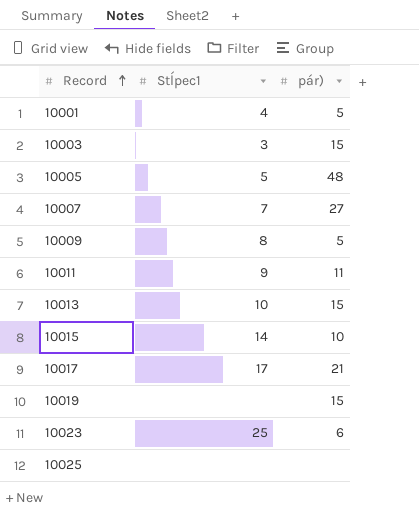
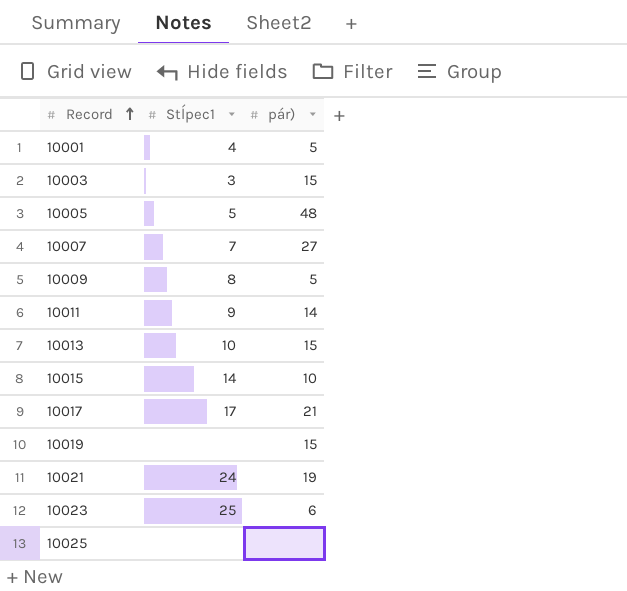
10011 | pár): 11 -> 14
row 10021: none -> 24 | 19

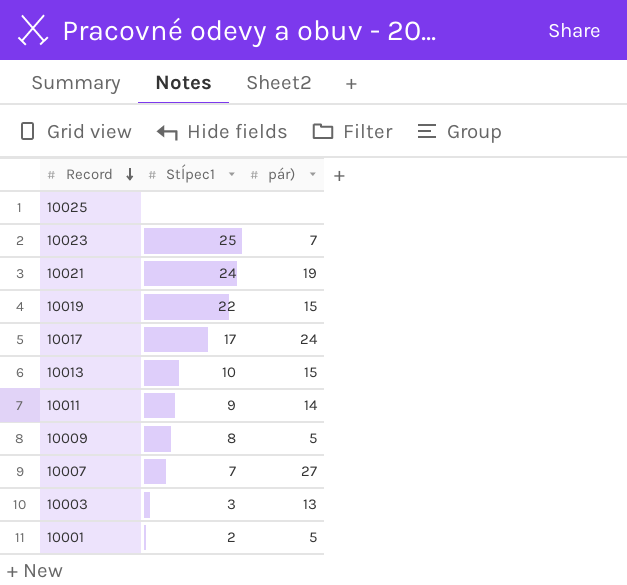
row order: Record ascending -> Record descending
row 10005: 5 | 48 -> none
row 10015: 14 | 10 -> none
10023 | pár): 6 -> 7
10019 | Stĺpec1: none -> 22
10017 | pár): 21 -> 24
10003 | pár): 15 -> 13
10001 | Stĺpec1: 4 -> 2

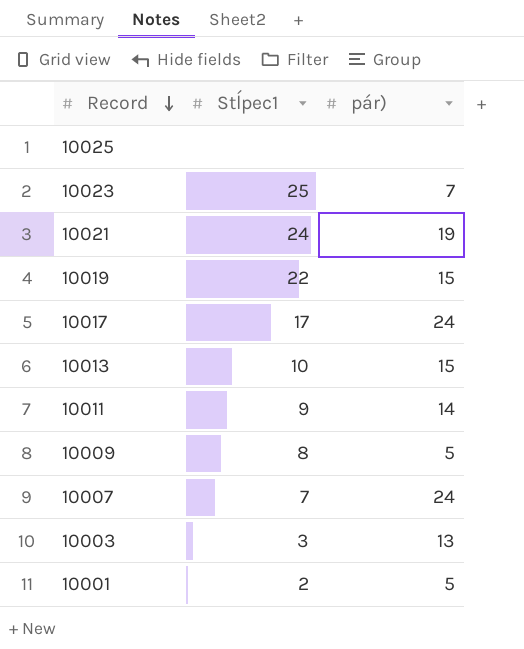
10007 | pár): 27 -> 24

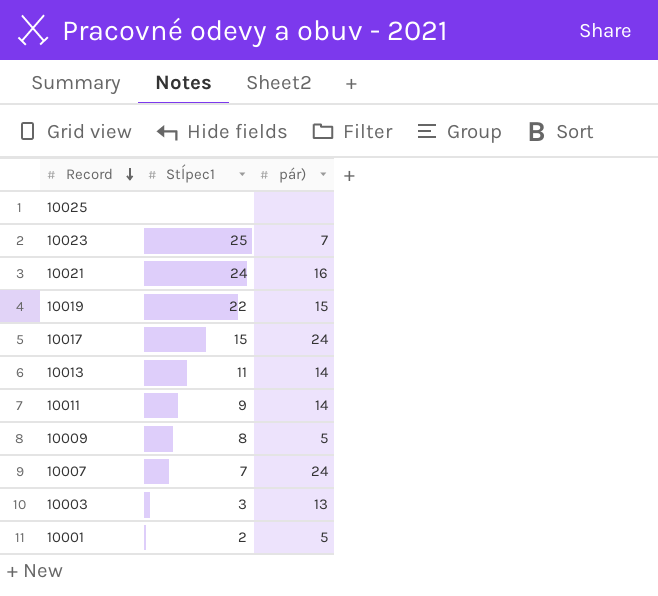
10021 | pár): 19 -> 16
10017 | Stĺpec1: 17 -> 15
10013 | Stĺpec1: 10 -> 11
10013 | pár): 15 -> 14

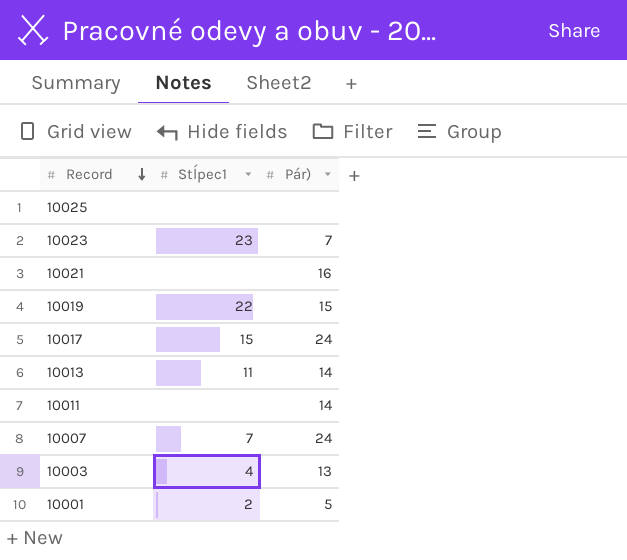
column name: pár) -> Pár)
row 10009: 8 | 5 -> none
10023 | Stĺpec1: 25 -> 23
10021 | Stĺpec1: 24 -> none
10011 | Stĺpec1: 9 -> none
10003 | Stĺpec1: 3 -> 4

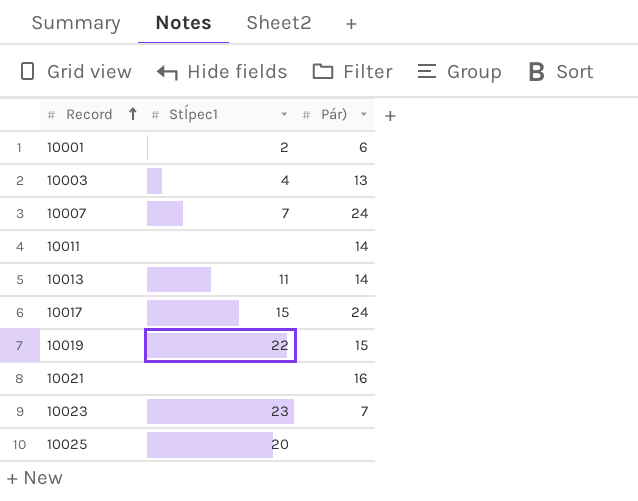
row order: Record descending -> Record ascending
10001 | Pár): 5 -> 6
10025 | Stĺpec1: none -> 20

